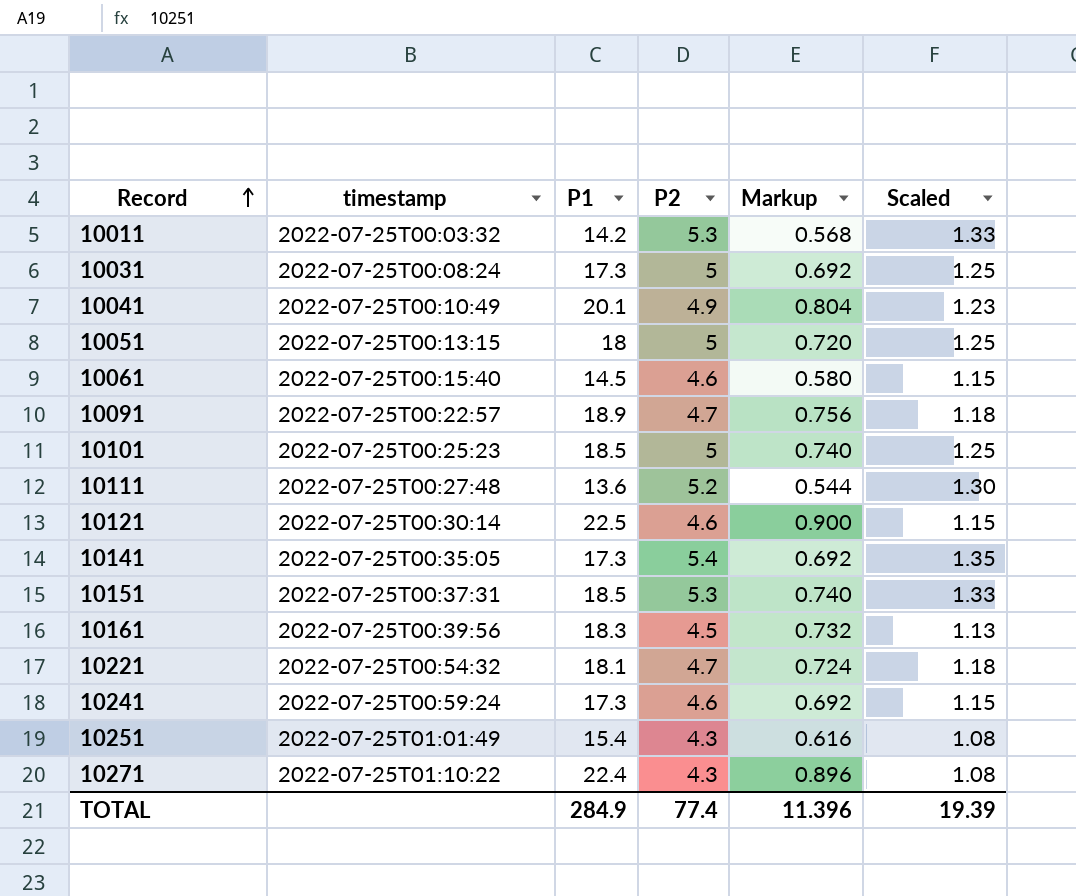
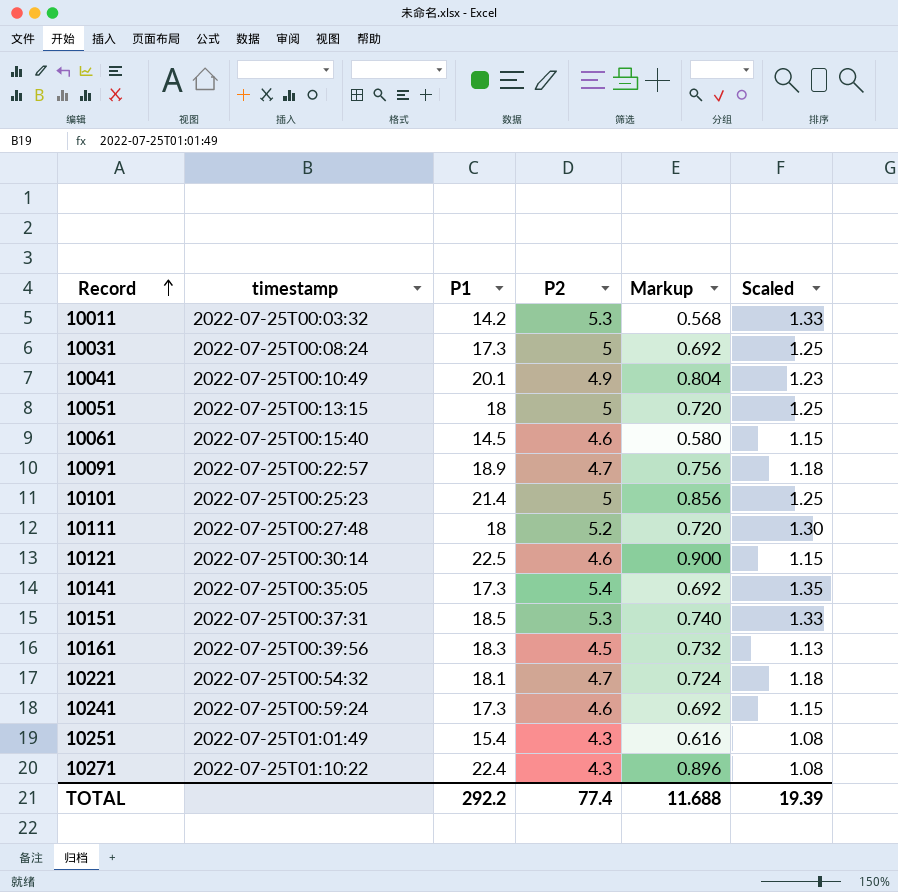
10101 | P1: 18.5 -> 21.4
10101 | Markup: 0.740 -> 0.856
10111 | P1: 13.6 -> 18
10111 | Markup: 0.544 -> 0.720
TOTAL | P1: 284.9 -> 292.2
TOTAL | Markup: 11.396 -> 11.688

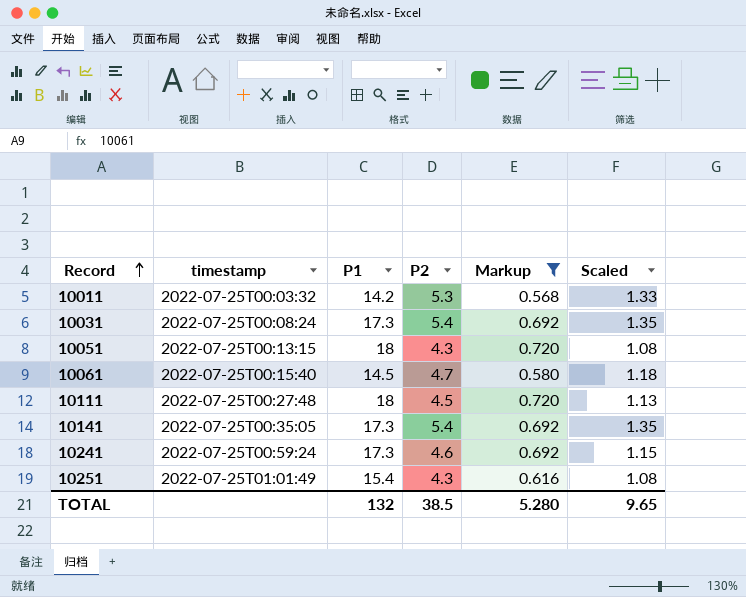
filter: none -> Markup <= 0.720
10031 | P2: 5 -> 5.4
10031 | Scaled: 1.25 -> 1.35
10051 | P2: 5 -> 4.3
10051 | Scaled: 1.25 -> 1.08
10061 | P2: 4.6 -> 4.7
10061 | Scaled: 1.15 -> 1.18
10111 | P2: 5.2 -> 4.5
10111 | Scaled: 1.30 -> 1.13
TOTAL | P1: 292.2 -> 132
TOTAL | P2: 77.4 -> 38.5
TOTAL | Markup: 11.688 -> 5.280
TOTAL | Scaled: 19.39 -> 9.65

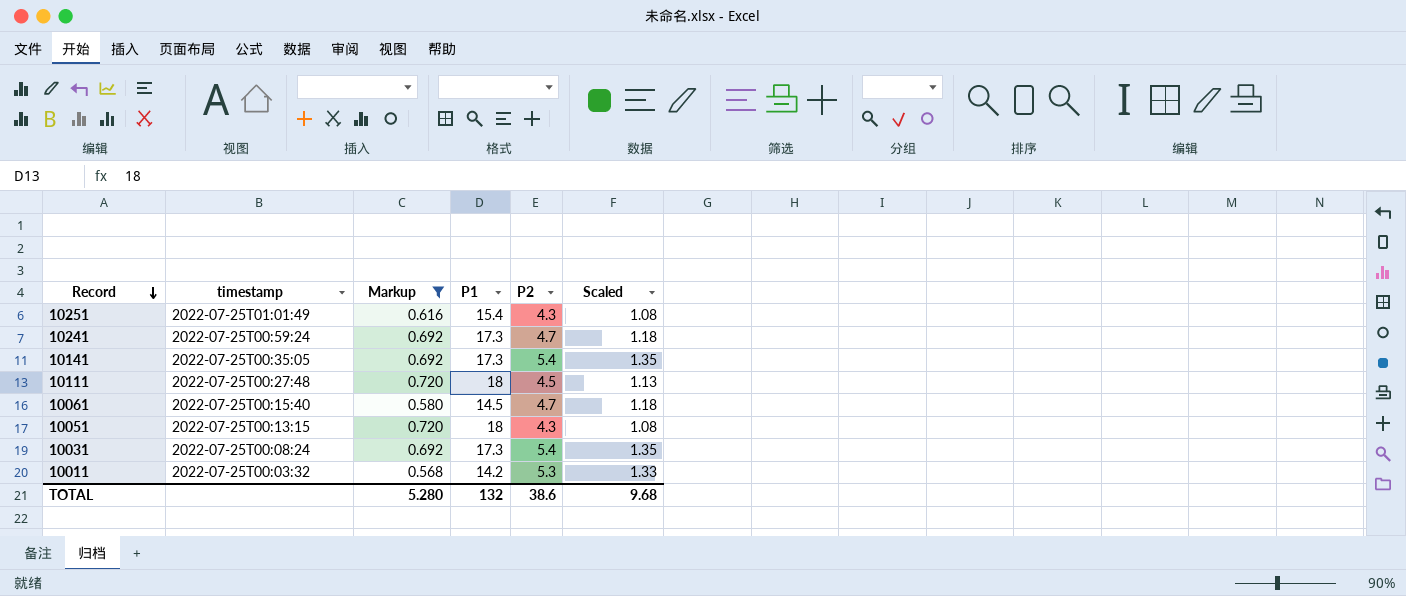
row order: Record ascending -> Record descending
column Markup | position: 5 -> 3
10241 | P2: 4.6 -> 4.7
10241 | Scaled: 1.15 -> 1.18
TOTAL | P2: 38.5 -> 38.6
TOTAL | Scaled: 9.65 -> 9.68

